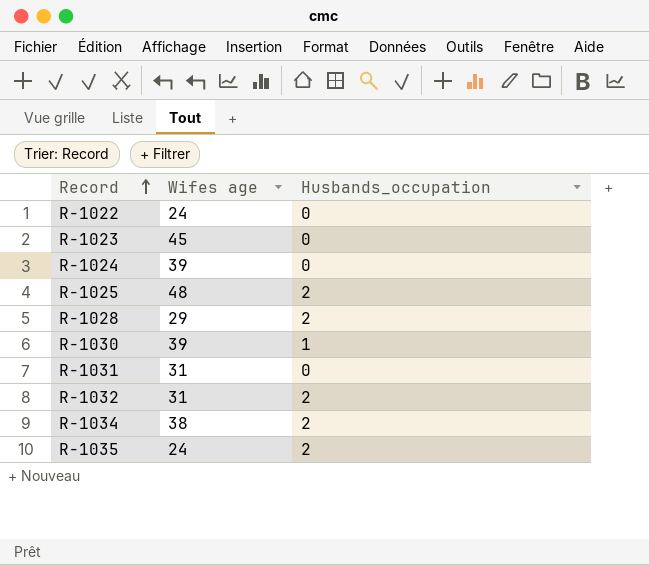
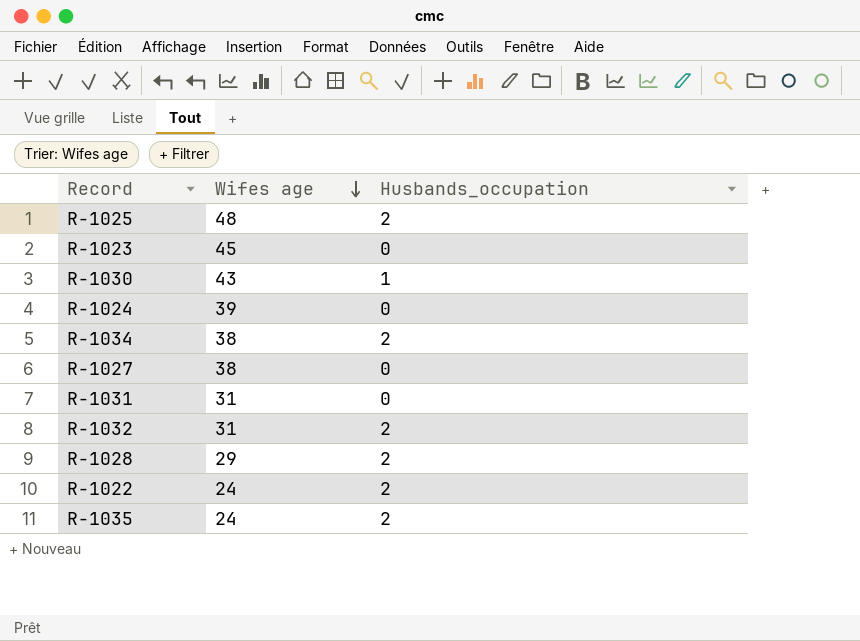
row order: Record ascending -> Wifes age descending
R-1030 | Wifes age: 39 -> 43
row R-1027: none -> 38 | 0
R-1022 | Husbands_occupation: 0 -> 2

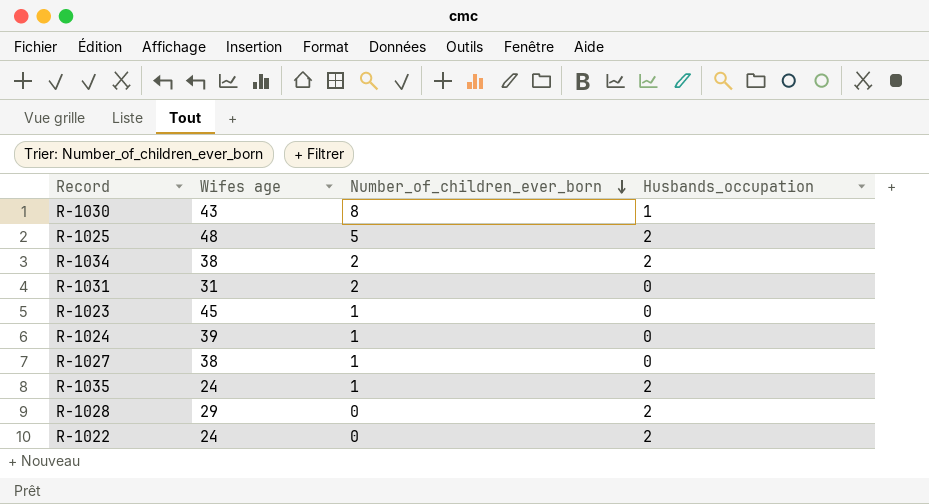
row order: Wifes age descending -> Number_of_children_ever_born descending
column Number_of_children_ever_born | position: none -> 3
row R-1032: 31 | 2 -> none

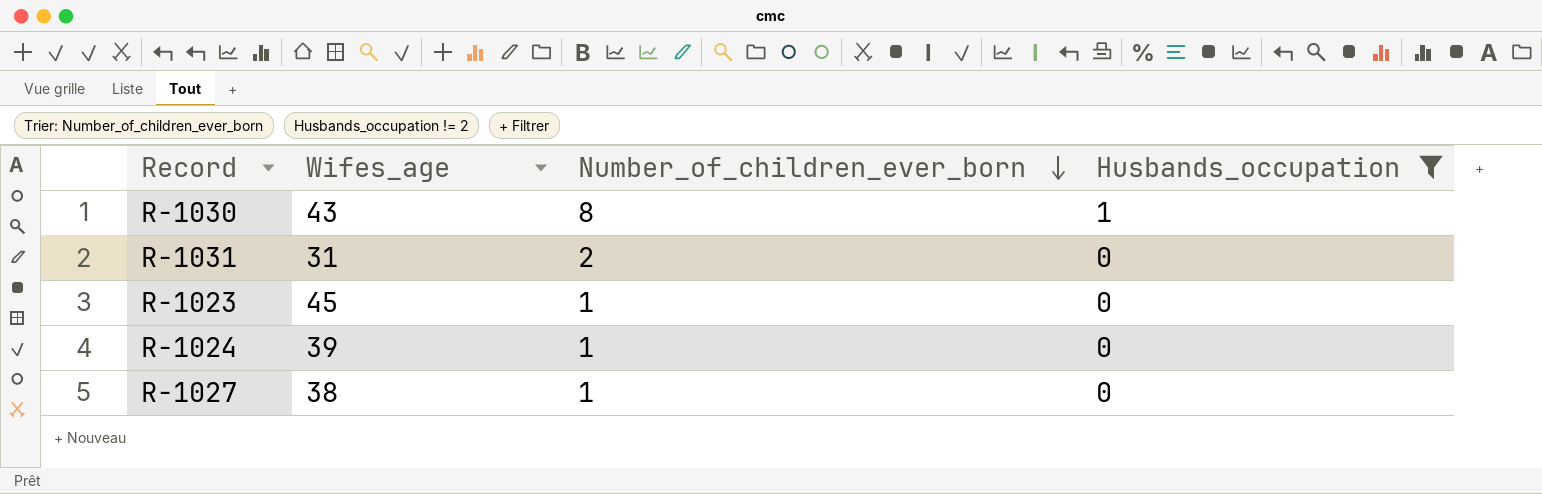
filter: none -> Husbands_occupation != 2
column name: Wifes age -> Wifes_age

